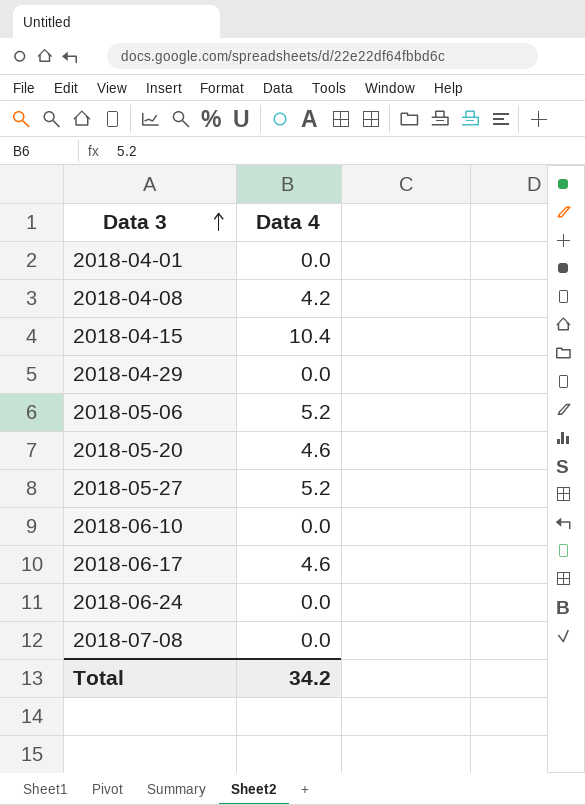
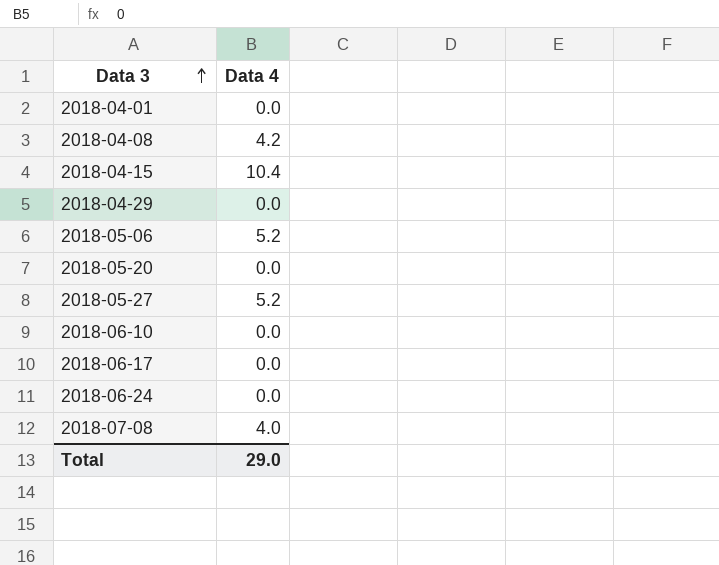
2018-05-20 | Data 4: 4.6 -> 0.0
2018-06-17 | Data 4: 4.6 -> 0.0
2018-07-08 | Data 4: 0.0 -> 4.0
Total | Data 4: 34.2 -> 29.0

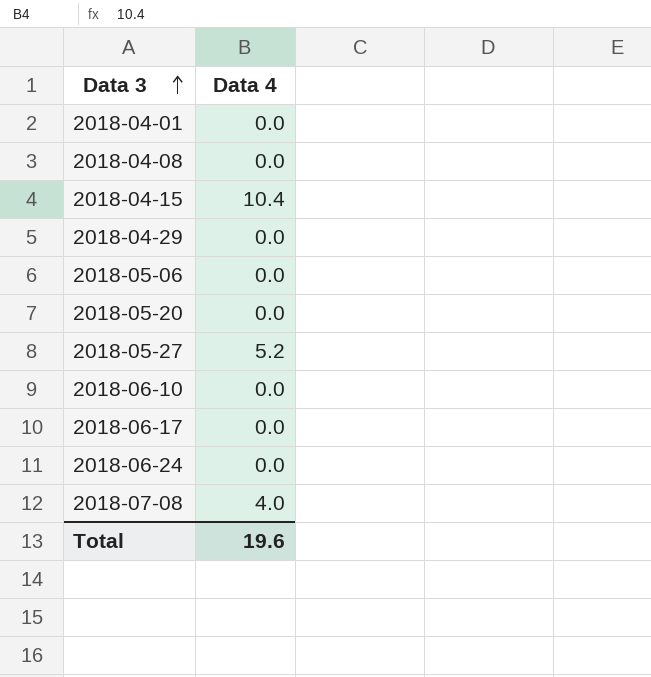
2018-04-08 | Data 4: 4.2 -> 0.0
2018-05-06 | Data 4: 5.2 -> 0.0
Total | Data 4: 29.0 -> 19.6

